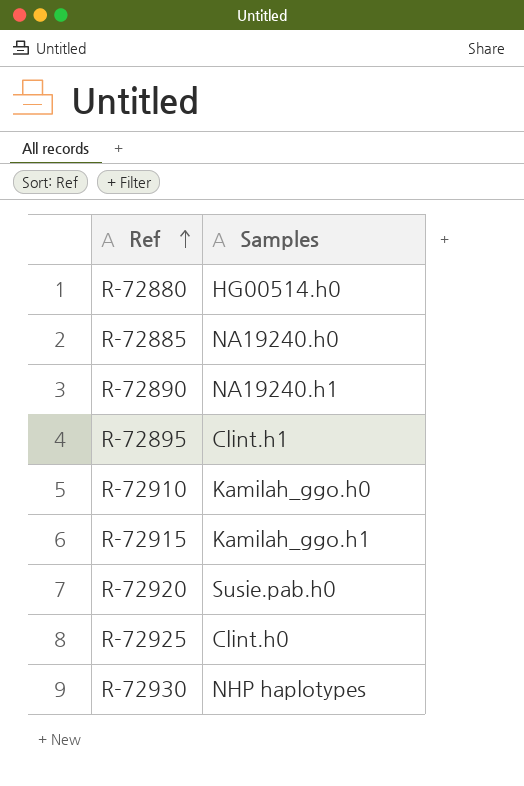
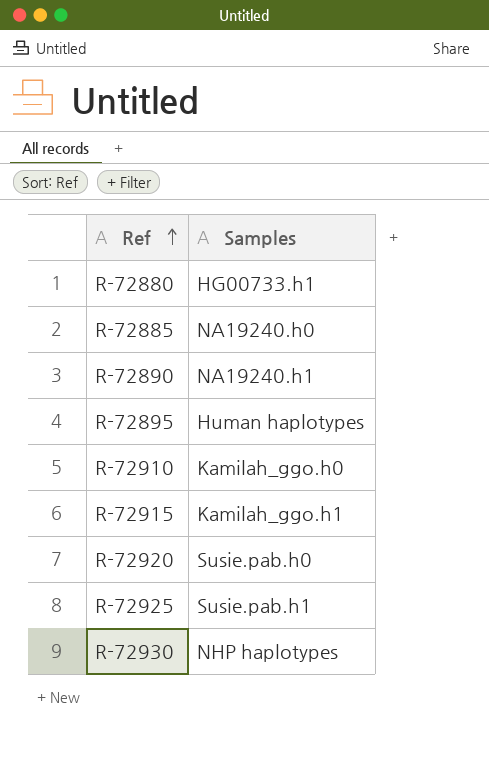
R-72880 | Samples: HG00514.h0 -> HG00733.h1
R-72895 | Samples: Clint.h1 -> Human haplotypes
R-72925 | Samples: Clint.h0 -> Susie.pab.h1

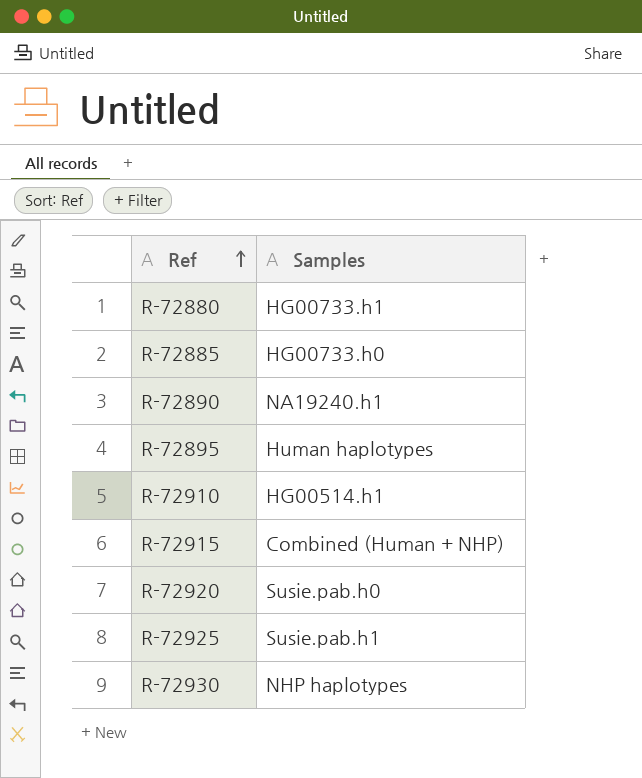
R-72885 | Samples: NA19240.h0 -> HG00733.h0
R-72910 | Samples: Kamilah_ggo.h0 -> HG00514.h1
R-72915 | Samples: Kamilah_ggo.h1 -> Combined (Human + NHP)

